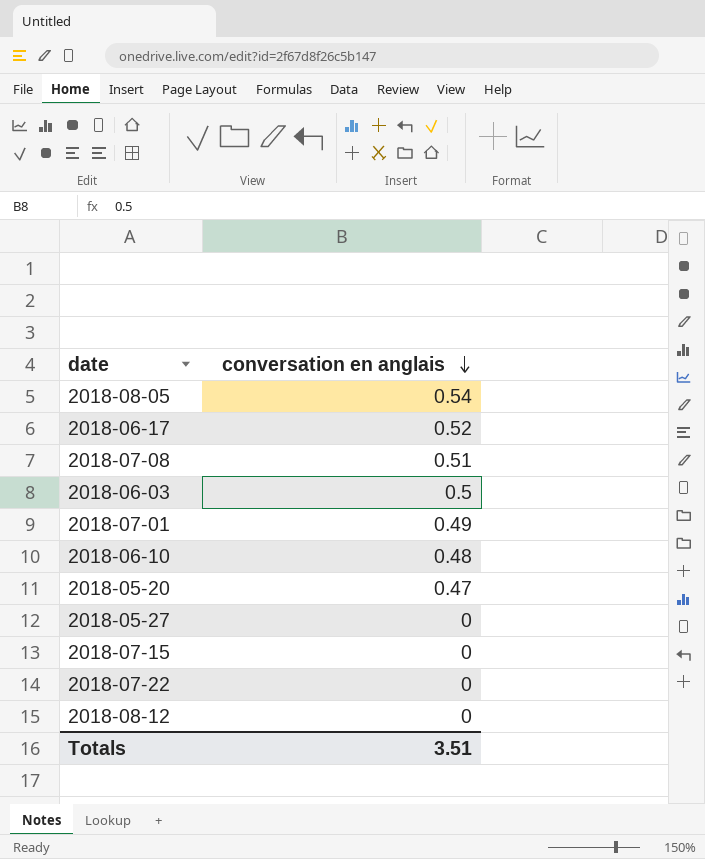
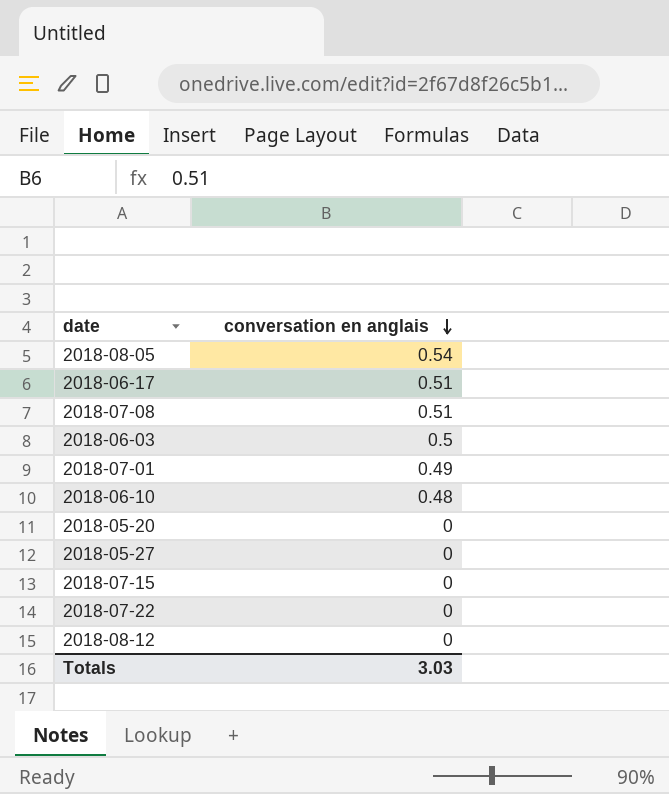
2018-06-17 | conversation en anglais: 0.52 -> 0.51
2018-05-20 | conversation en anglais: 0.47 -> 0
Totals | conversation en anglais: 3.51 -> 3.03

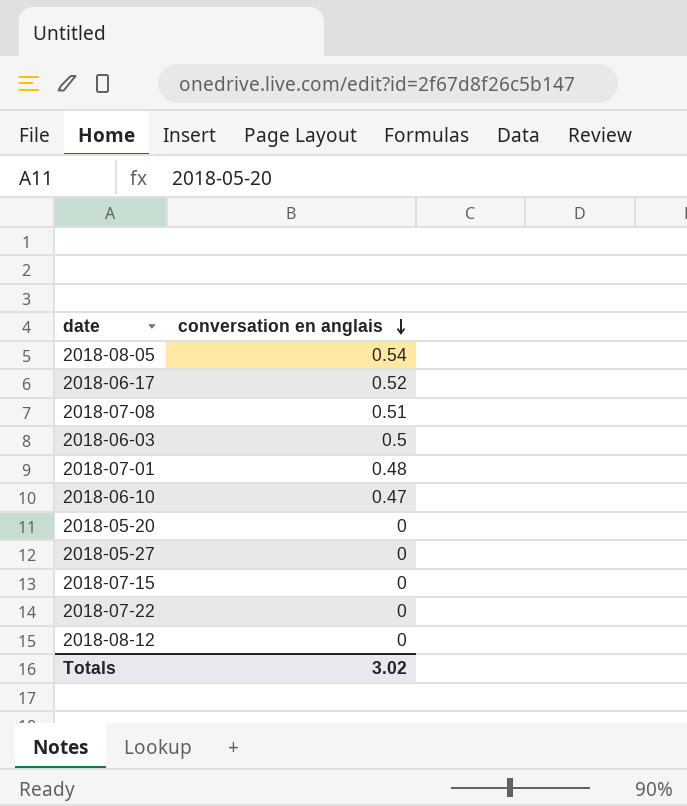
2018-06-17 | conversation en anglais: 0.51 -> 0.52
2018-07-01 | conversation en anglais: 0.49 -> 0.48
2018-06-10 | conversation en anglais: 0.48 -> 0.47
Totals | conversation en anglais: 3.03 -> 3.02

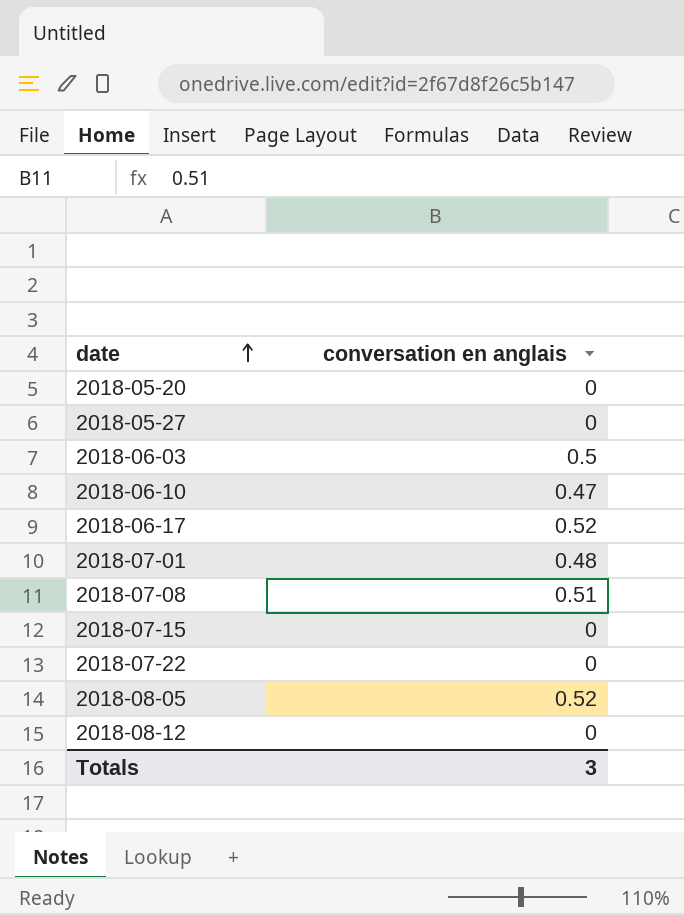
row order: conversation en anglais descending -> date ascending
2018-08-05 | conversation en anglais: 0.54 -> 0.52
Totals | conversation en anglais: 3.02 -> 3

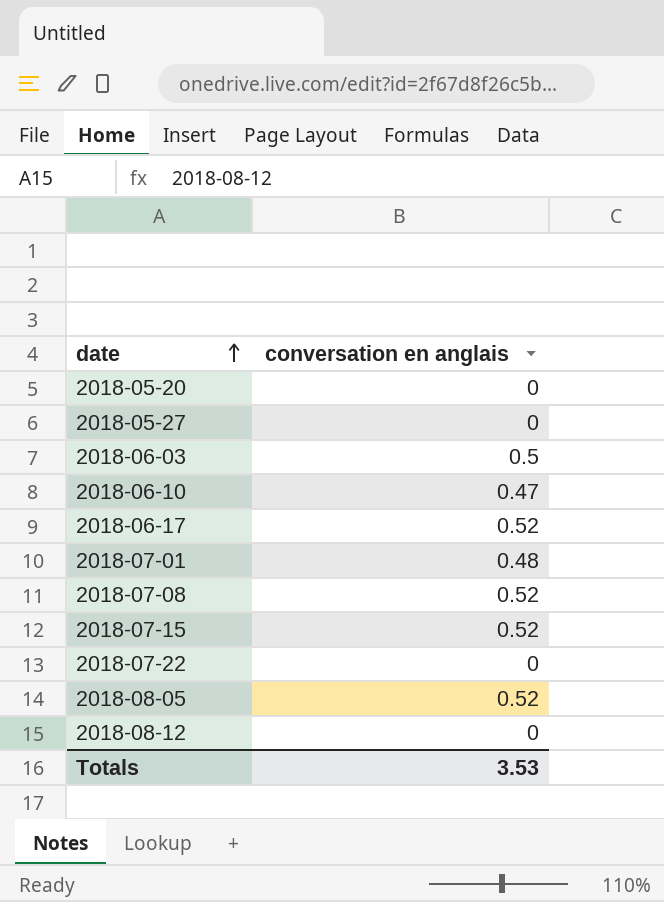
2018-07-08 | conversation en anglais: 0.51 -> 0.52
2018-07-15 | conversation en anglais: 0 -> 0.52
Totals | conversation en anglais: 3 -> 3.53

